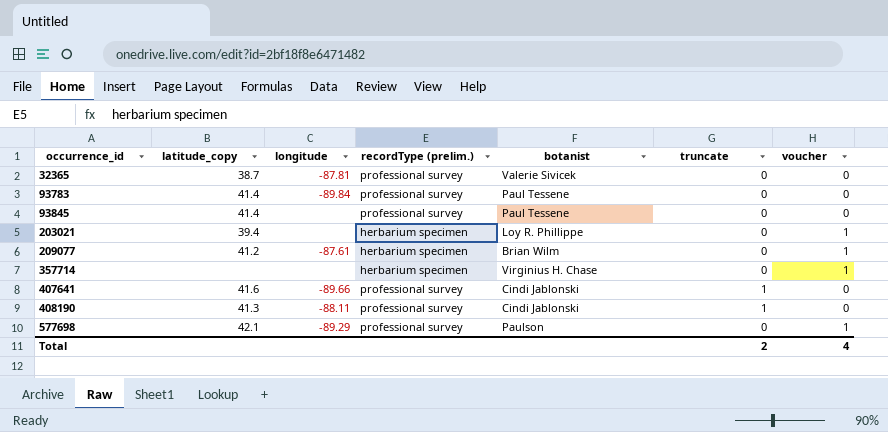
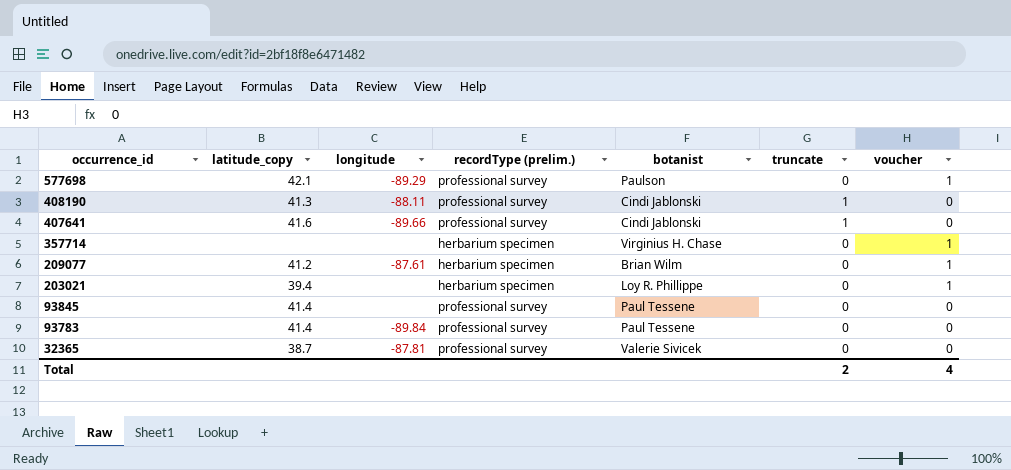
row order: occurrence_id ascending -> occurrence_id descending

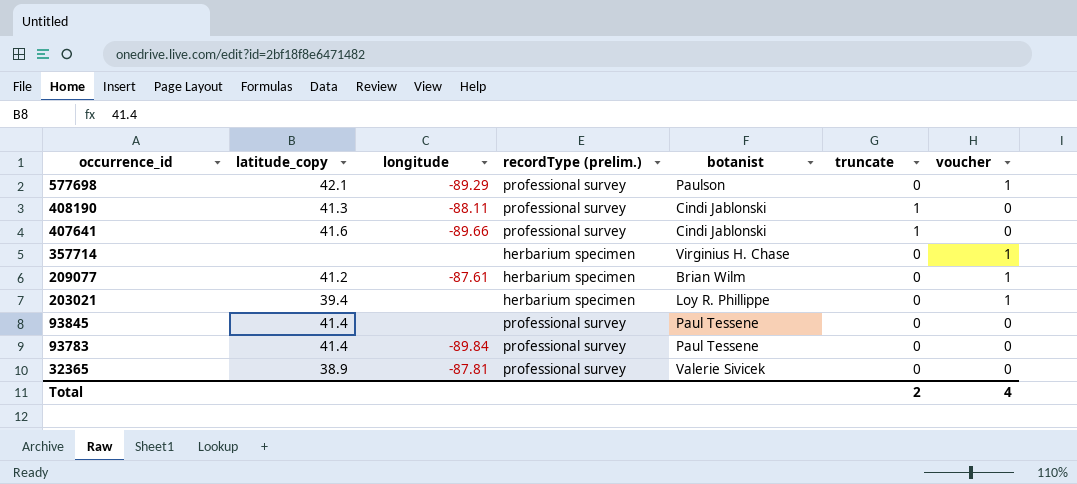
32365 | latitude_copy: 38.7 -> 38.9

